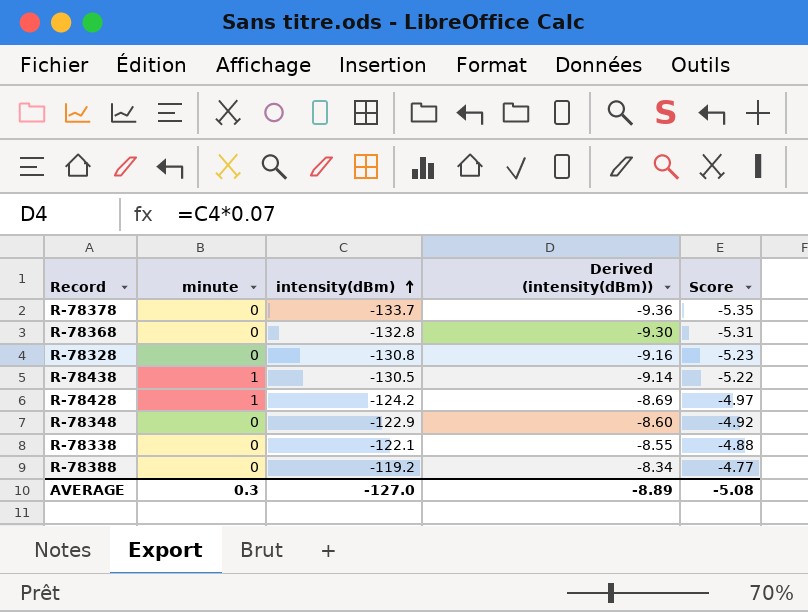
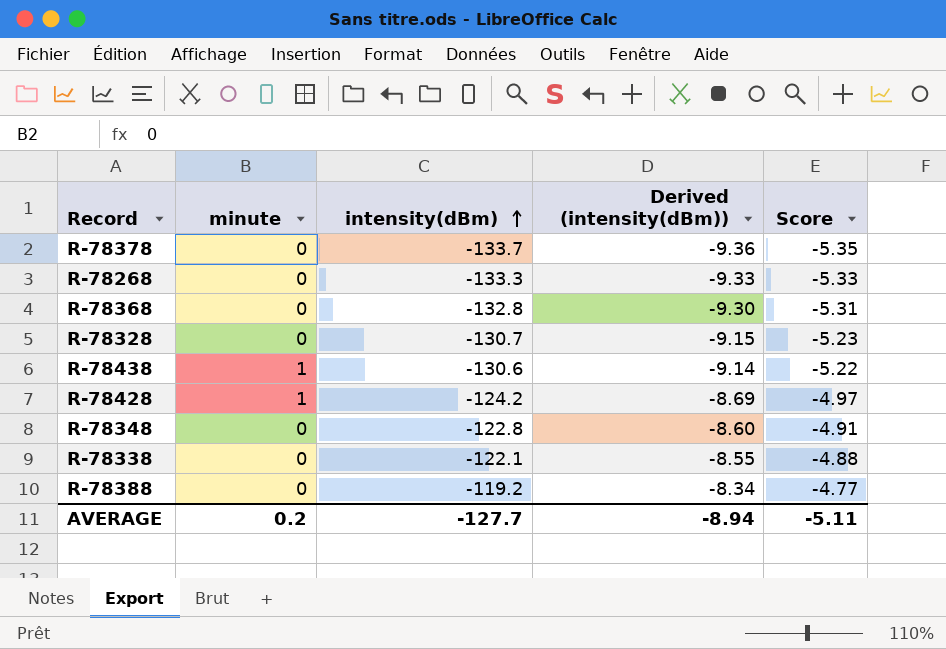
row R-78268: none -> 0 | -133.3 | -9.33 | -5.33
R-78328 | intensity(dBm): -130.8 -> -130.7
R-78328 | Derived (intensity(dBm)): -9.16 -> -9.15
R-78438 | intensity(dBm): -130.5 -> -130.6
R-78348 | intensity(dBm): -122.9 -> -122.8
R-78348 | Score: -4.92 -> -4.91
AVERAGE | minute: 0.3 -> 0.2
AVERAGE | intensity(dBm): -127.0 -> -127.7
AVERAGE | Derived (intensity(dBm)): -8.89 -> -8.94
AVERAGE | Score: -5.08 -> -5.11

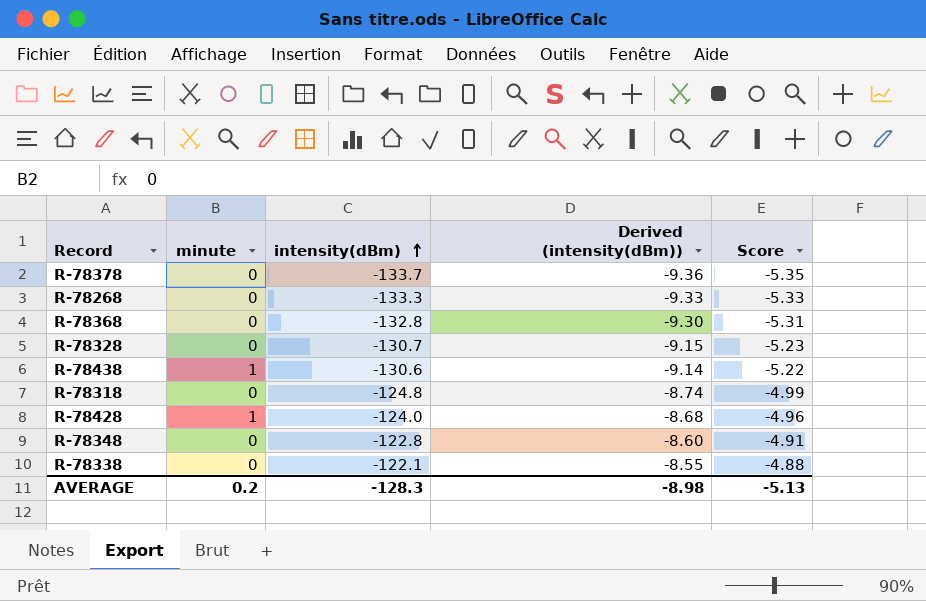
row R-78388: 0 | -119.2 | -8.34 | -4.77 -> none
row R-78318: none -> 0 | -124.8 | -8.74 | -4.99
R-78428 | intensity(dBm): -124.2 -> -124.0
R-78428 | Derived (intensity(dBm)): -8.69 -> -8.68
R-78428 | Score: -4.97 -> -4.96
AVERAGE | intensity(dBm): -127.7 -> -128.3
AVERAGE | Derived (intensity(dBm)): -8.94 -> -8.98
AVERAGE | Score: -5.11 -> -5.13

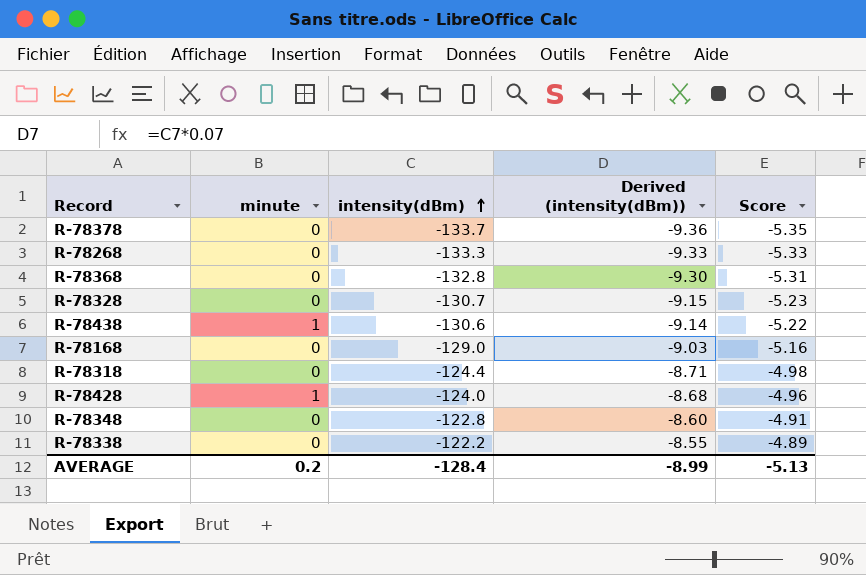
row R-78168: none -> 0 | -129.0 | -9.03 | -5.16
R-78318 | intensity(dBm): -124.8 -> -124.4
R-78318 | Derived (intensity(dBm)): -8.74 -> -8.71
R-78318 | Score: -4.99 -> -4.98
R-78338 | intensity(dBm): -122.1 -> -122.2
R-78338 | Score: -4.88 -> -4.89
AVERAGE | intensity(dBm): -128.3 -> -128.4
AVERAGE | Derived (intensity(dBm)): -8.98 -> -8.99

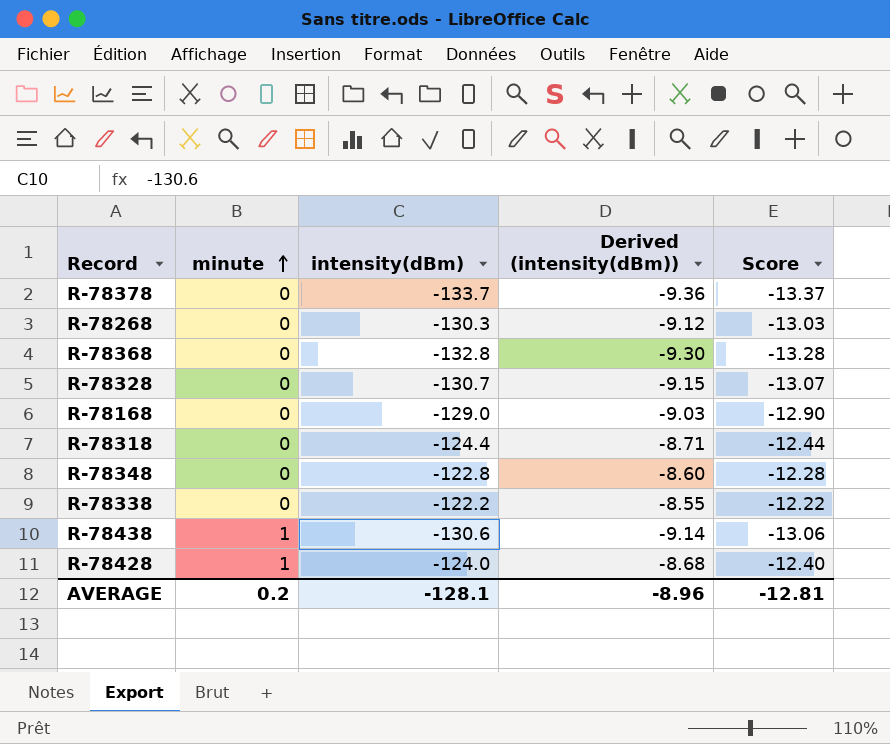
row order: intensity(dBm) ascending -> minute ascending
column Score | formula: [intensity(dBm)] * 0.04 -> [intensity(dBm)] * 0.1
R-78268 | intensity(dBm): -133.3 -> -130.3
R-78268 | Derived (intensity(dBm)): -9.33 -> -9.12
AVERAGE | intensity(dBm): -128.4 -> -128.1
AVERAGE | Derived (intensity(dBm)): -8.99 -> -8.96
AVERAGE | Score: -5.13 -> -12.81

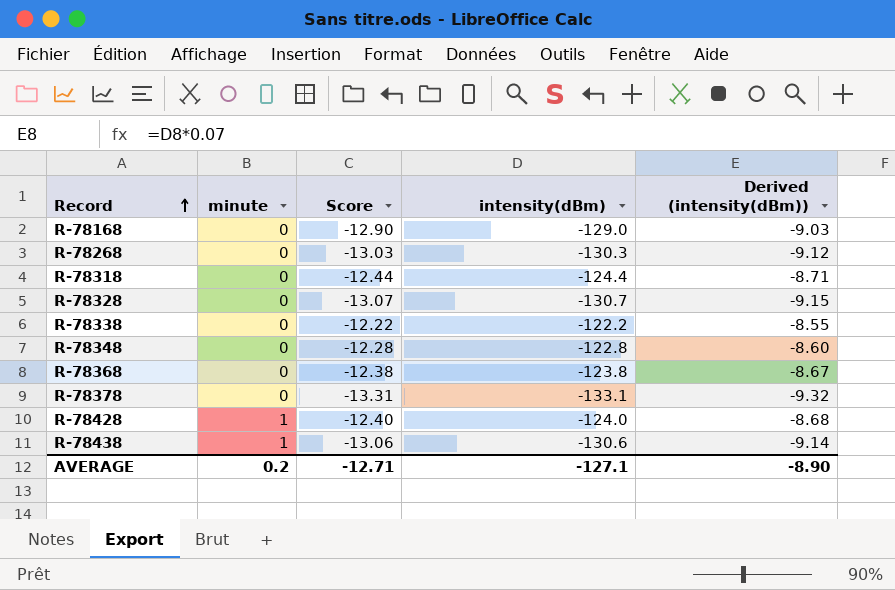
row order: minute ascending -> Record ascending
column Score | position: 5 -> 3
R-78368 | Score: -13.28 -> -12.38
R-78368 | intensity(dBm): -132.8 -> -123.8
R-78368 | Derived (intensity(dBm)): -9.30 -> -8.67
R-78378 | Score: -13.37 -> -13.31
R-78378 | intensity(dBm): -133.7 -> -133.1
R-78378 | Derived (intensity(dBm)): -9.36 -> -9.32
AVERAGE | Score: -12.81 -> -12.71
AVERAGE | intensity(dBm): -128.1 -> -127.1
AVERAGE | Derived (intensity(dBm)): -8.96 -> -8.90

